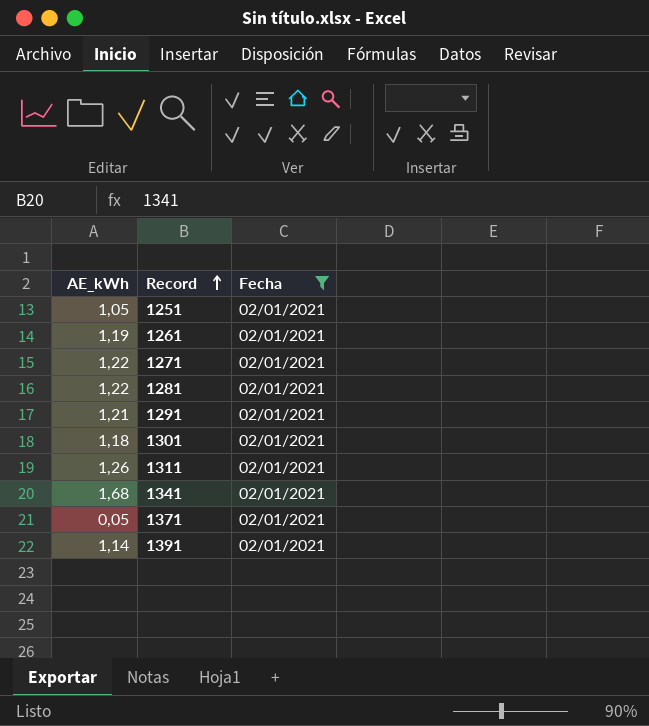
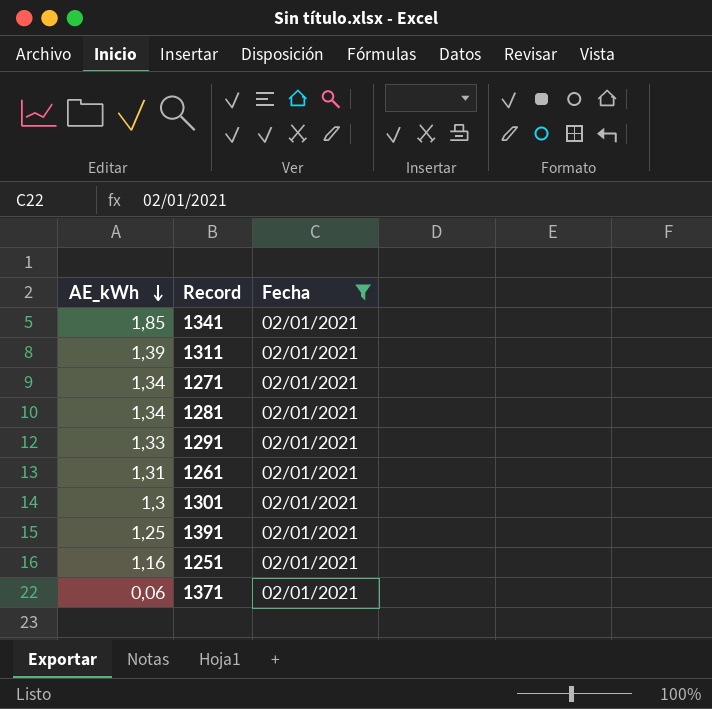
row order: Record ascending -> AE_kWh descending
1341 | AE_kWh: 1,68 -> 1,85
1311 | AE_kWh: 1,26 -> 1,39
1271 | AE_kWh: 1,22 -> 1,34
1281 | AE_kWh: 1,22 -> 1,34
1291 | AE_kWh: 1,21 -> 1,33
1261 | AE_kWh: 1,19 -> 1,31
1301 | AE_kWh: 1,18 -> 1,3
1391 | AE_kWh: 1,14 -> 1,25
1251 | AE_kWh: 1,05 -> 1,16
1371 | AE_kWh: 0,05 -> 0,06

